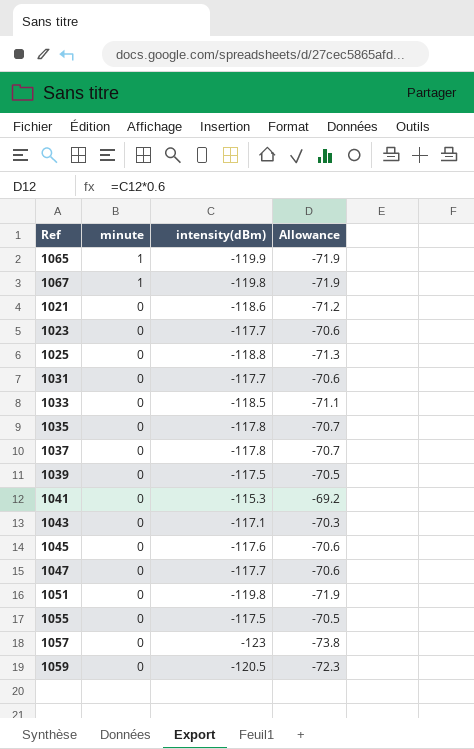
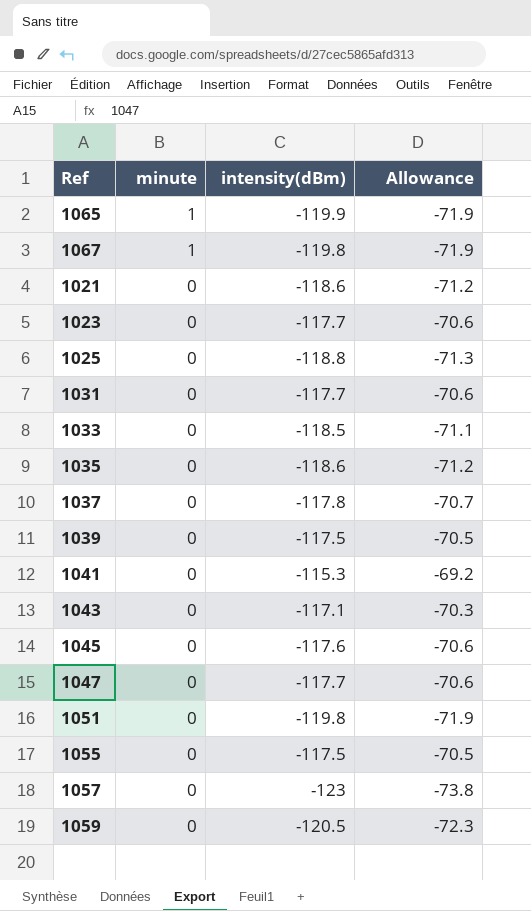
1035 | intensity(dBm): -117.8 -> -118.6
1035 | Allowance: -70.7 -> -71.2

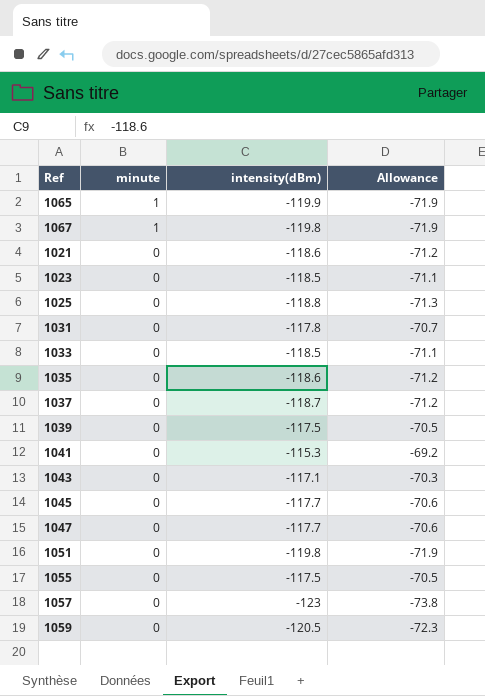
1023 | intensity(dBm): -117.7 -> -118.5
1023 | Allowance: -70.6 -> -71.1
1031 | intensity(dBm): -117.7 -> -117.8
1031 | Allowance: -70.6 -> -70.7
1037 | intensity(dBm): -117.8 -> -118.7
1037 | Allowance: -70.7 -> -71.2
1045 | intensity(dBm): -117.6 -> -117.7

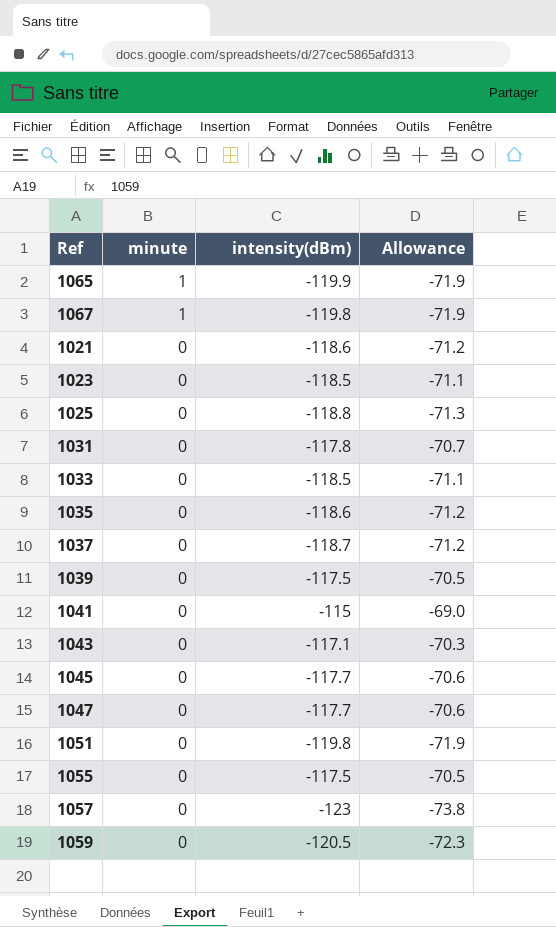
1041 | intensity(dBm): -115.3 -> -115
1041 | Allowance: -69.2 -> -69.0

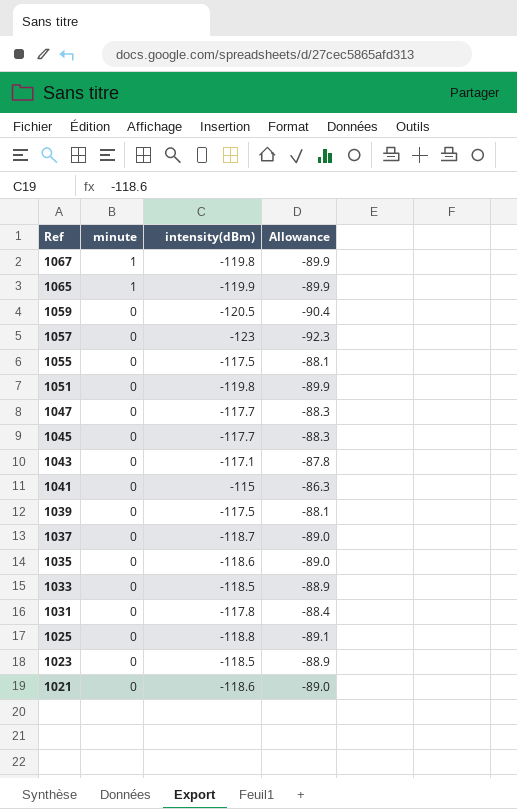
row order: minute descending -> Ref descending
column Allowance | formula: [intensity(dBm)] * 0.6 -> [intensity(dBm)] * 0.75

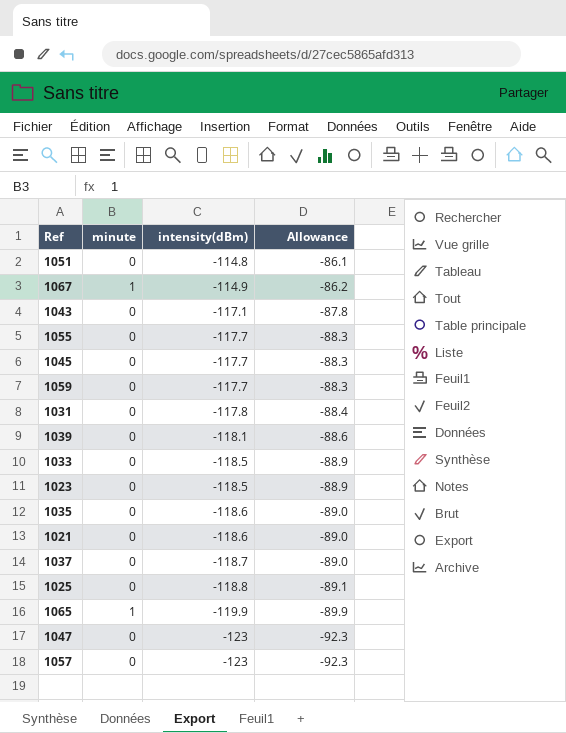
row order: Ref descending -> intensity(dBm) descending
row 1041: 0 | -115 | -86.3 -> none
1051 | intensity(dBm): -119.8 -> -114.8
1051 | Allowance: -89.9 -> -86.1
1067 | intensity(dBm): -119.8 -> -114.9
1067 | Allowance: -89.9 -> -86.2
1055 | intensity(dBm): -117.5 -> -117.7
1055 | Allowance: -88.1 -> -88.3
1059 | intensity(dBm): -120.5 -> -117.7
1059 | Allowance: -90.4 -> -88.3
1039 | intensity(dBm): -117.5 -> -118.1
1039 | Allowance: -88.1 -> -88.6
1047 | intensity(dBm): -117.7 -> -123
1047 | Allowance: -88.3 -> -92.3

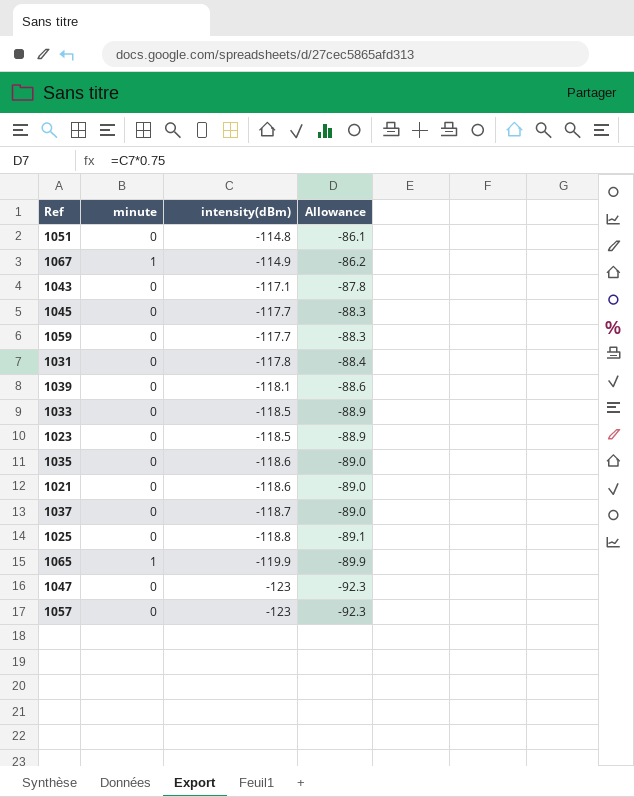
row 1055: 0 | -117.7 | -88.3 -> none

